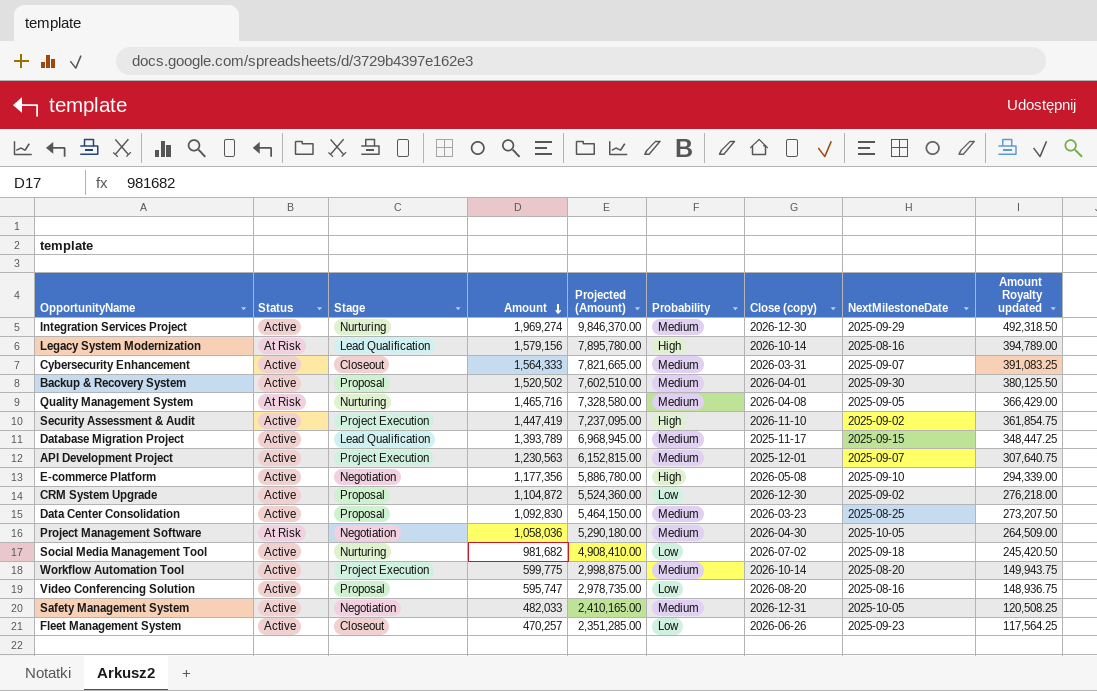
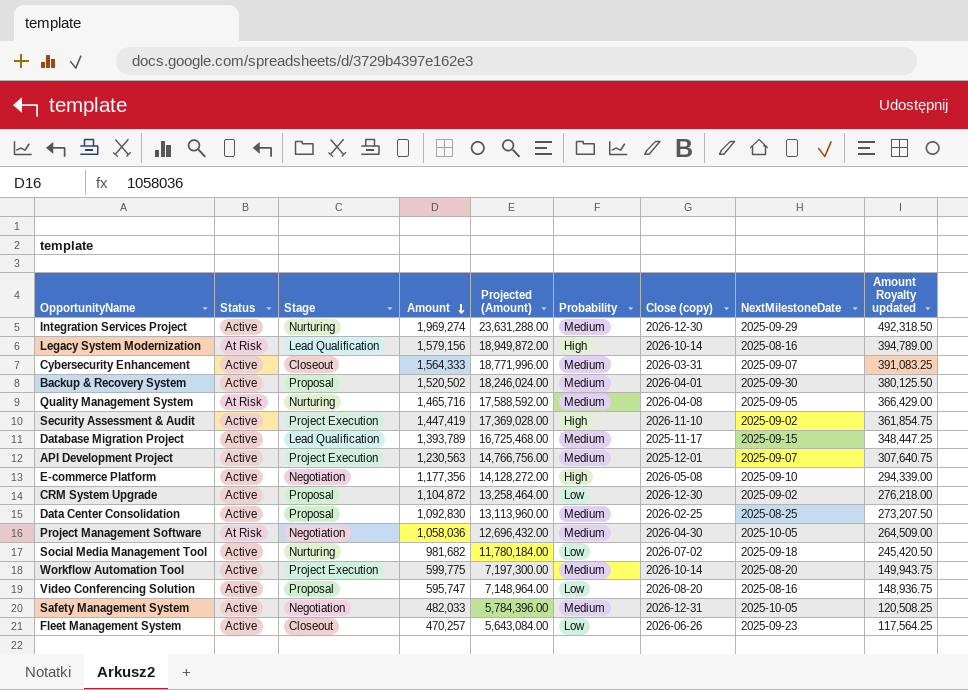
column Projected (Amount) | formula: [Amount] * 5 -> [Amount] * 12
Data Center Consolidation | Close (copy): 2026-03-23 -> 2026-02-25

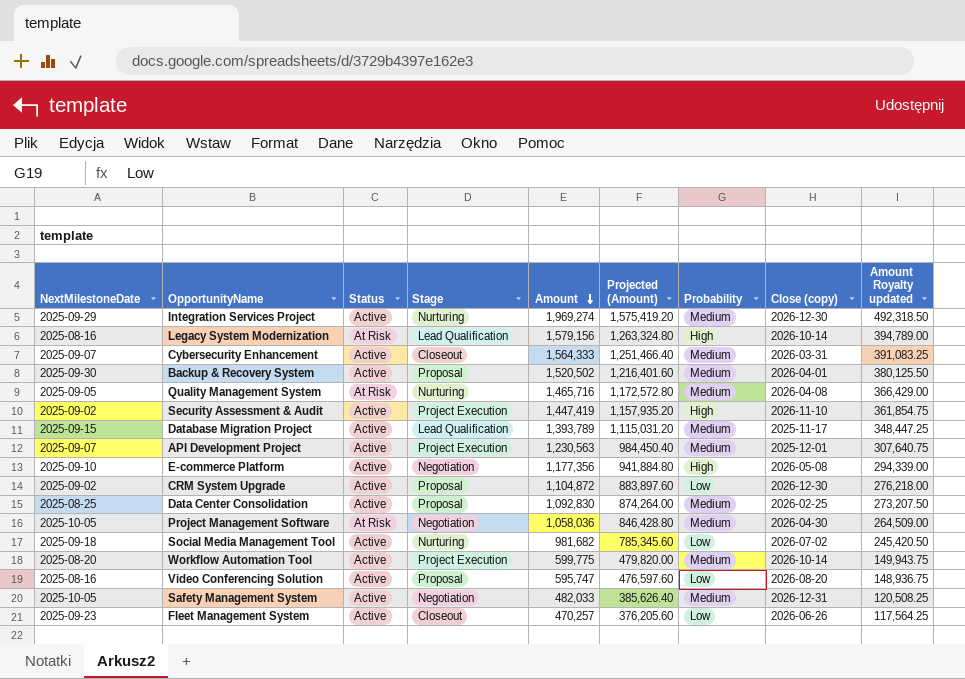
column NextMilestoneDate | position: 8 -> 1
column Projected (Amount) | formula: [Amount] * 12 -> [Amount] * 0.8

